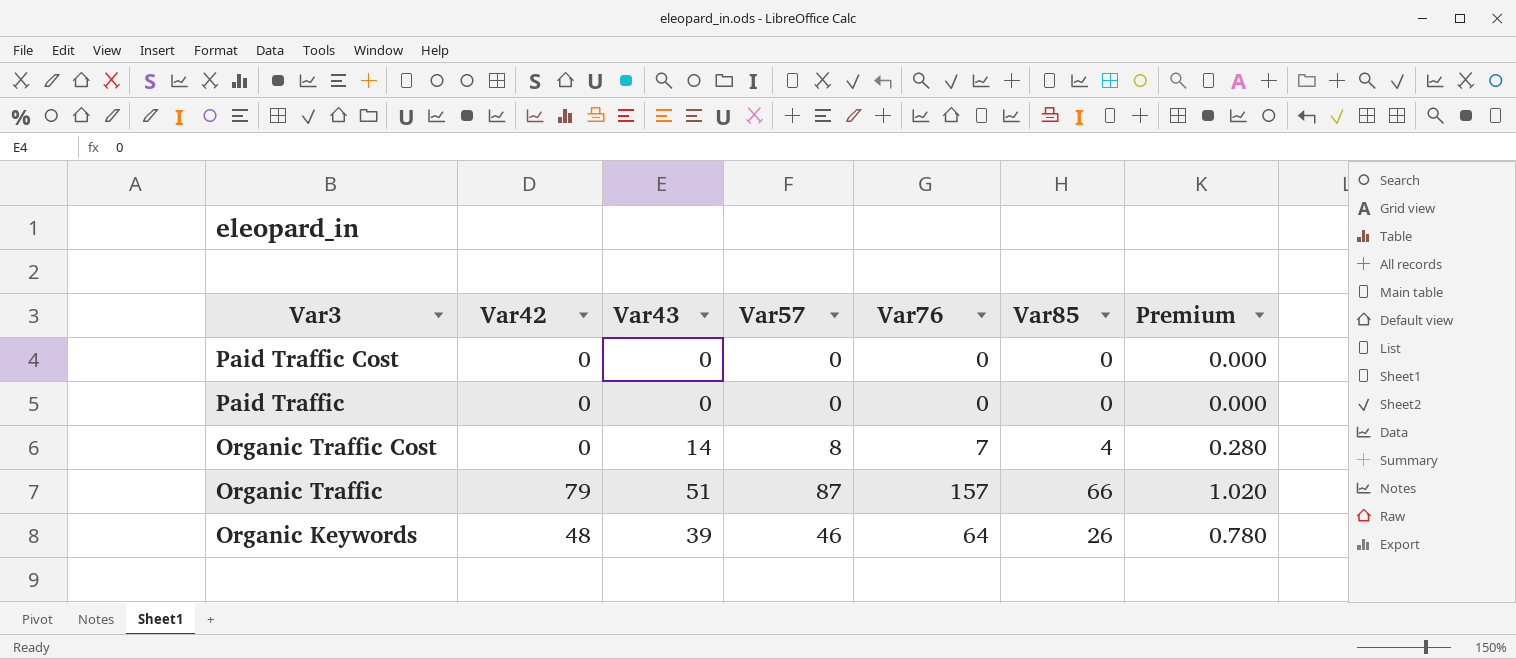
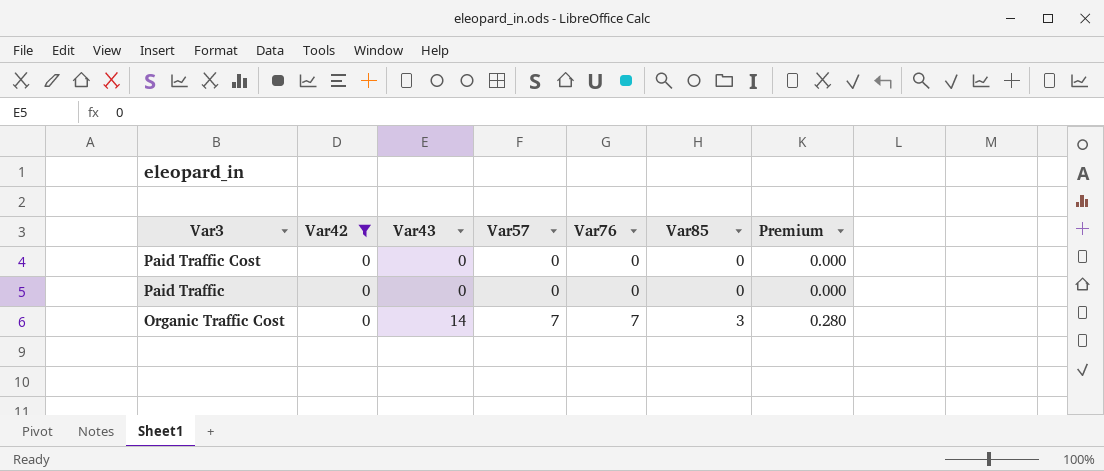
filter: none -> Var42 = 0
Organic Traffic Cost | Var57: 8 -> 7
Organic Traffic Cost | Var85: 4 -> 3

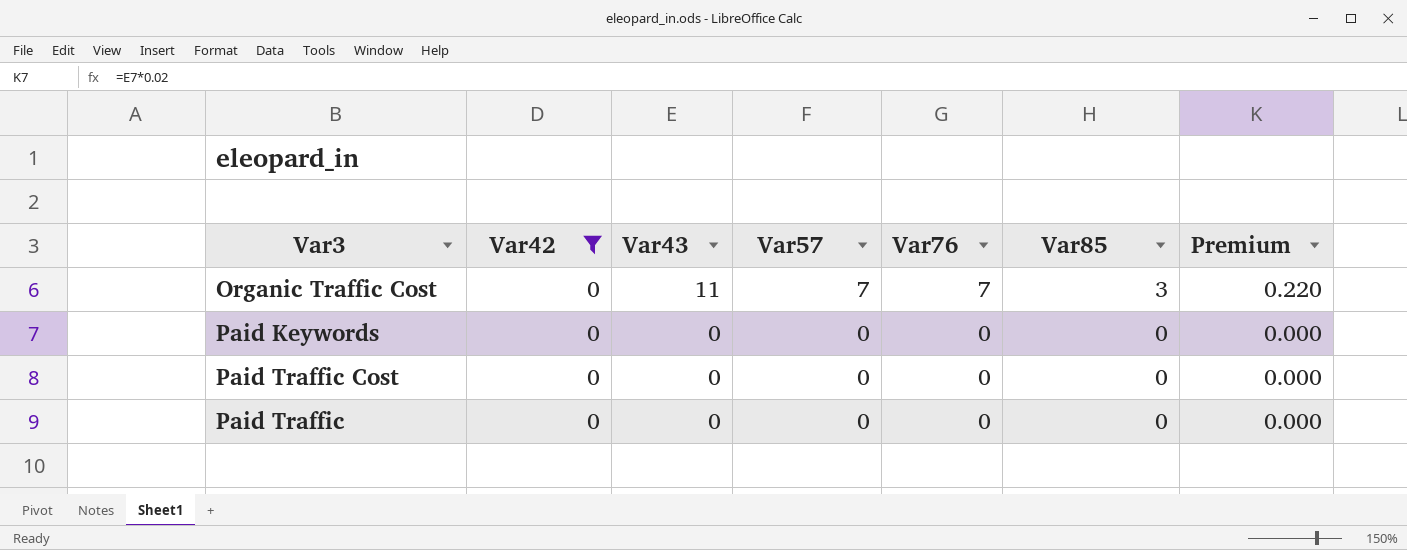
row order: Var3 descending -> Var43 descending
Organic Traffic Cost | Var43: 14 -> 11
Organic Traffic Cost | Premium: 0.280 -> 0.220
row Paid Keywords: none -> 0 | 0 | 0 | 0 | 0 | 0.000

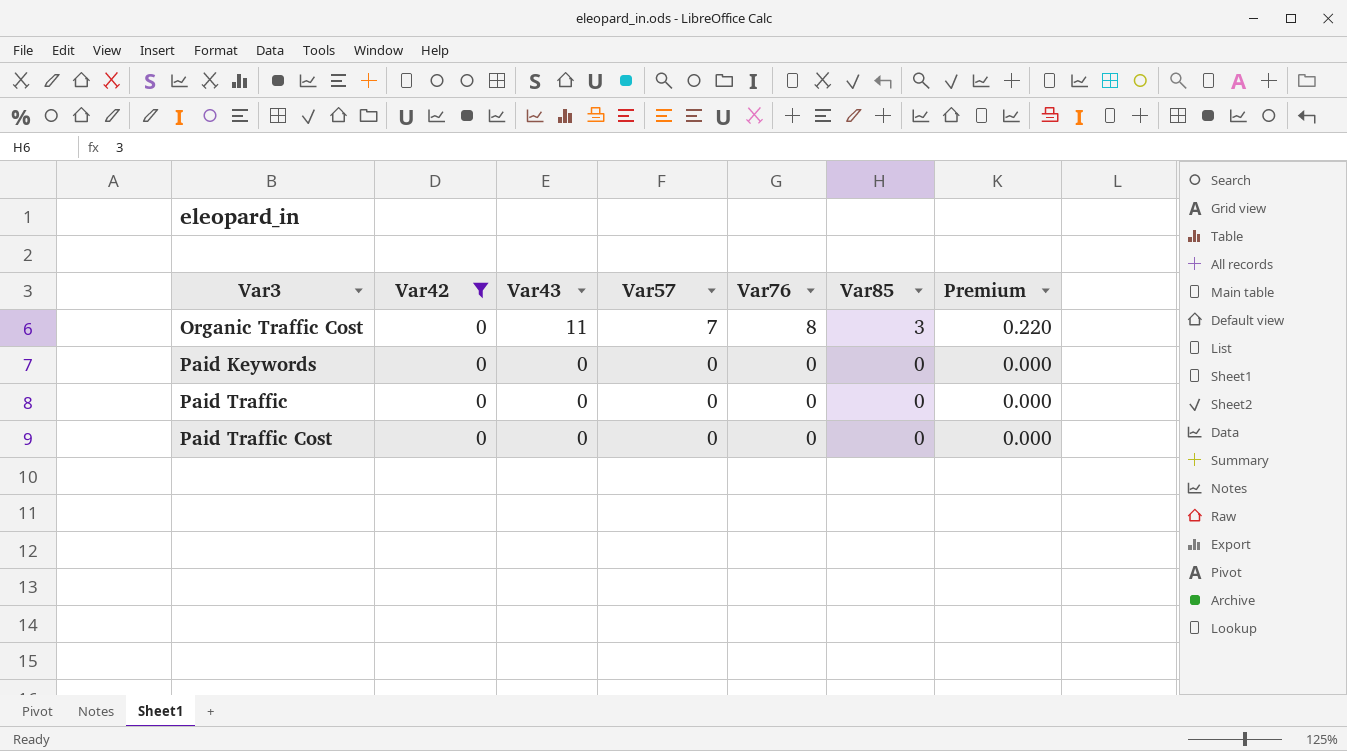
row order: Var43 descending -> Var3 ascending
Organic Traffic Cost | Var76: 7 -> 8

